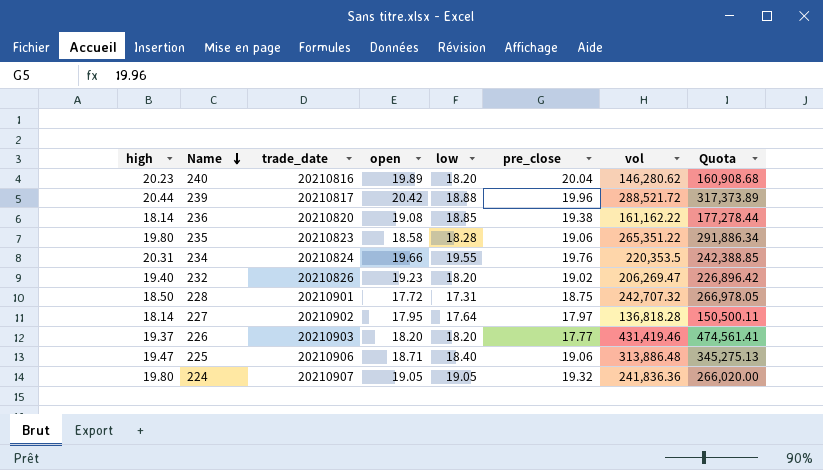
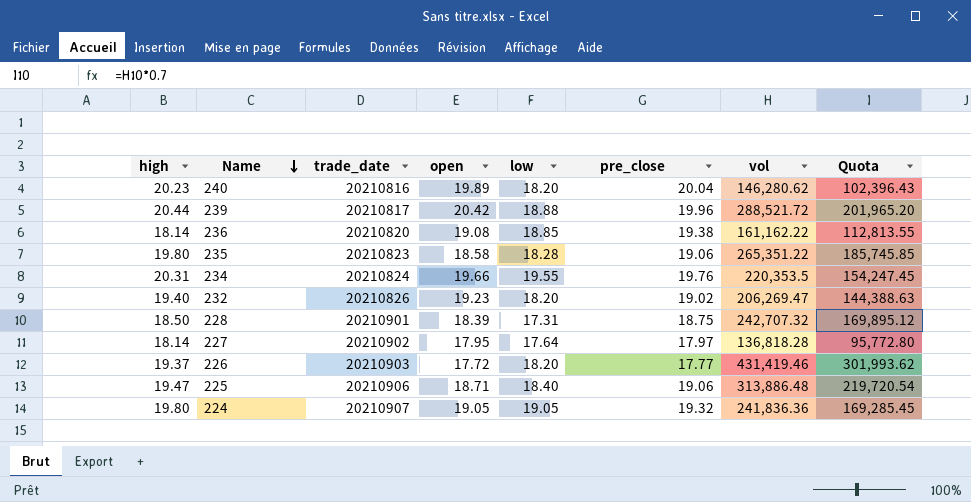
column Quota | formula: [vol] * 1.1 -> [vol] * 0.7
228 | open: 17.72 -> 18.39
226 | open: 18.20 -> 17.72

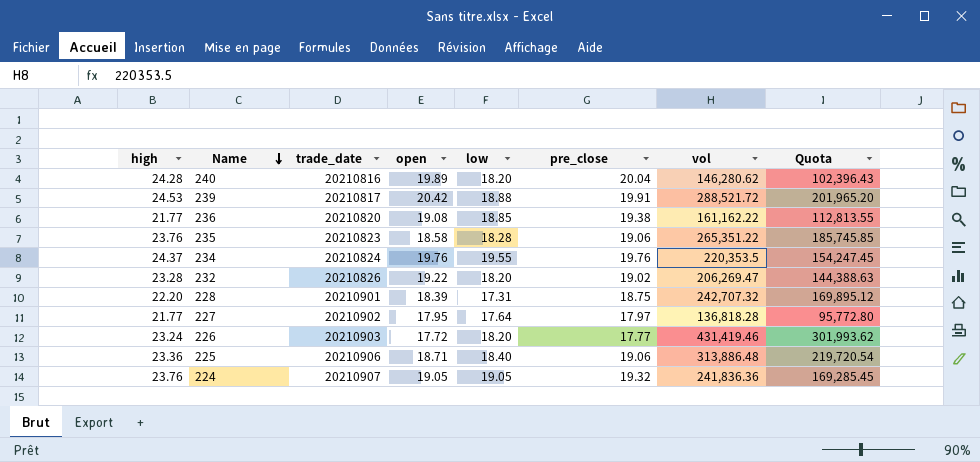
240 | high: 20.23 -> 24.28
239 | high: 20.44 -> 24.53
239 | pre_close: 19.96 -> 19.91
236 | high: 18.14 -> 21.77
235 | high: 19.80 -> 23.76
234 | high: 20.31 -> 24.37
234 | open: 19.66 -> 19.76
232 | high: 19.40 -> 23.28
232 | open: 19.23 -> 19.22
228 | high: 18.50 -> 22.20
227 | high: 18.14 -> 21.77
226 | high: 19.37 -> 23.24
225 | high: 19.47 -> 23.36
224 | high: 19.80 -> 23.76

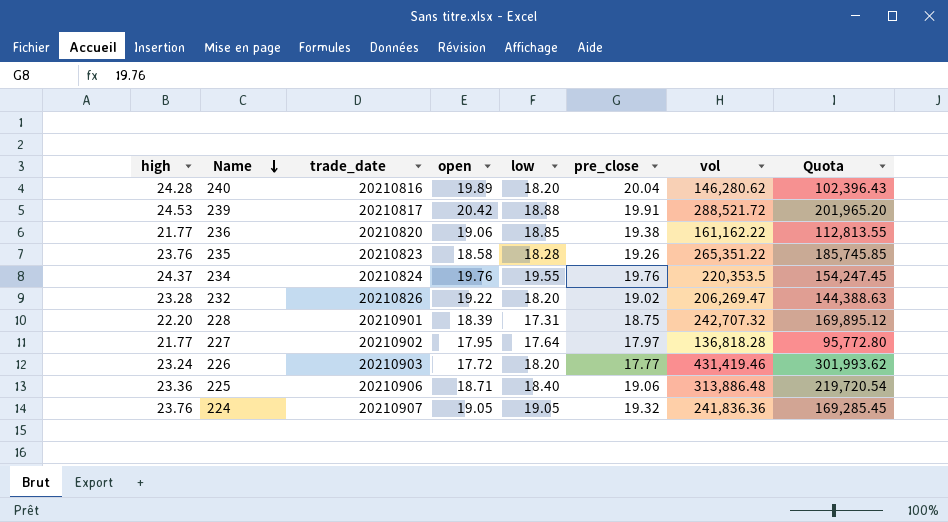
236 | open: 19.08 -> 19.06
235 | pre_close: 19.06 -> 19.26

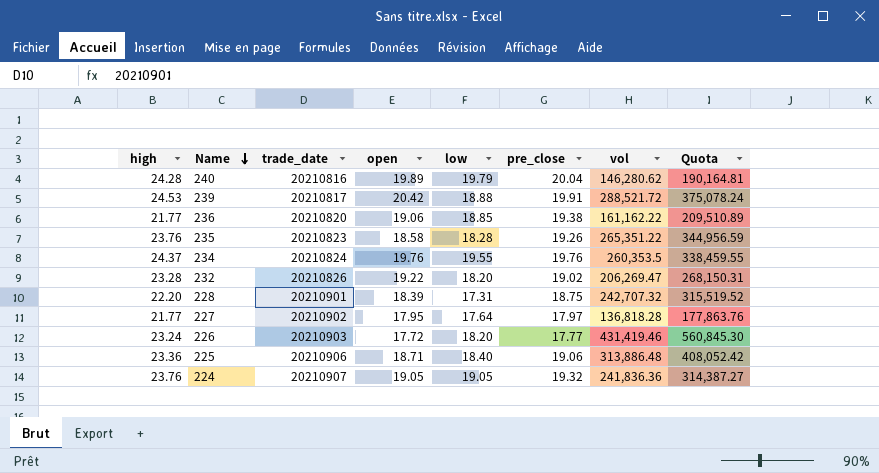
column Quota | formula: [vol] * 0.7 -> [vol] * 1.3
240 | low: 18.20 -> 19.79
234 | vol: 220,353.5 -> 260,353.5

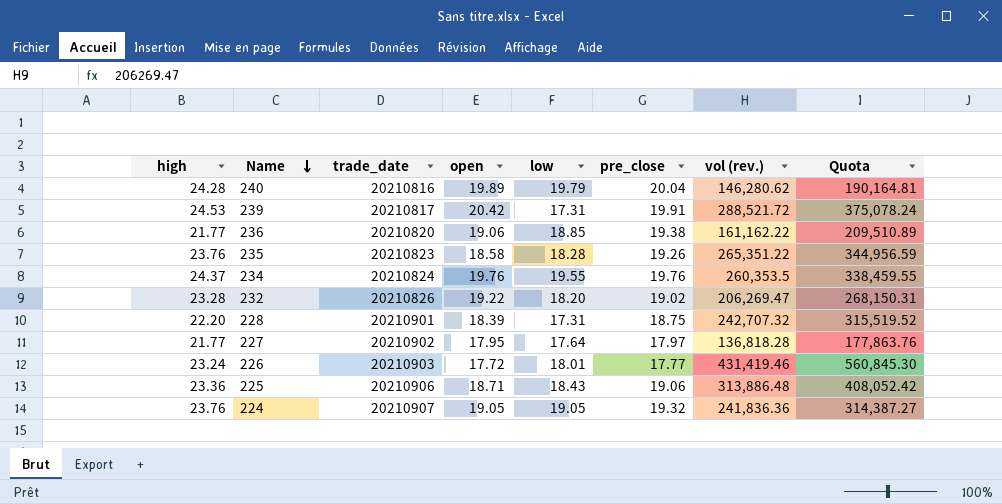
column name: vol -> vol (rev.)
239 | low: 18.88 -> 17.31
226 | low: 18.20 -> 18.01
225 | low: 18.40 -> 18.43

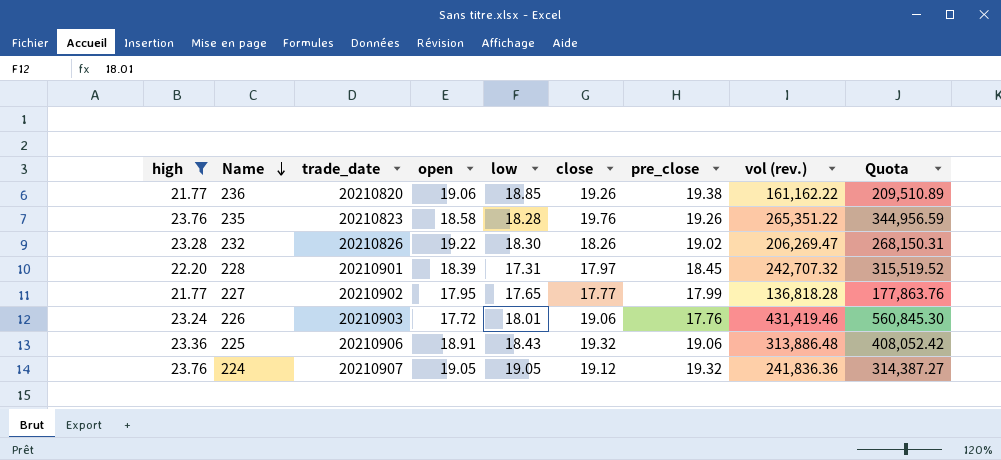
filter: none -> high <= 23.76
column close | position: none -> 6
232 | low: 18.20 -> 18.30
228 | pre_close: 18.75 -> 18.45
227 | low: 17.64 -> 17.65
227 | pre_close: 17.97 -> 17.99
226 | pre_close: 17.77 -> 17.76
225 | open: 18.71 -> 18.91

